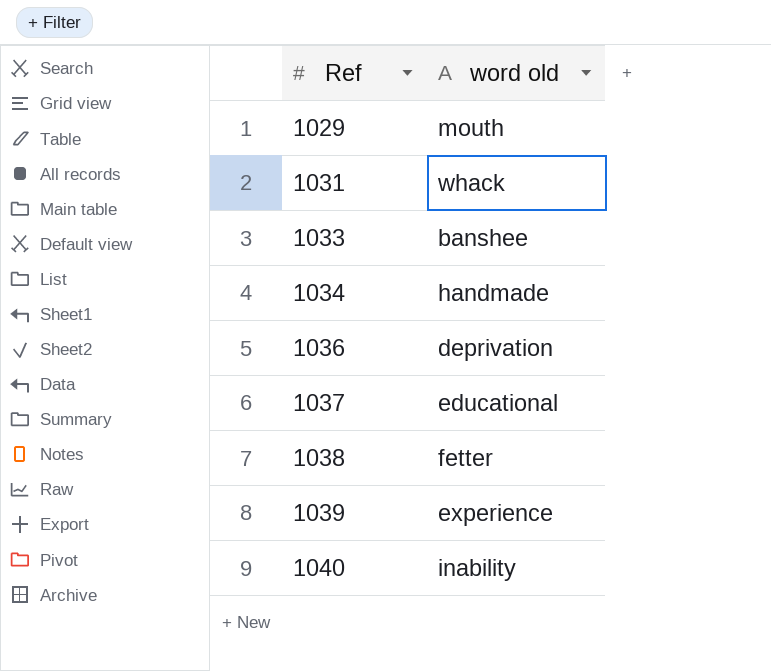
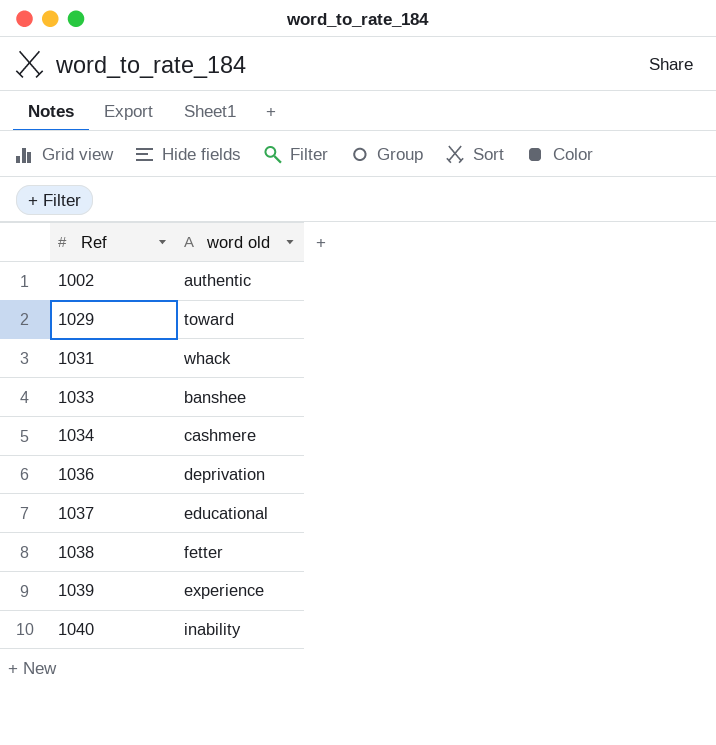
row 1002: none -> authentic
1029 | word old: mouth -> toward
1034 | word old: handmade -> cashmere

